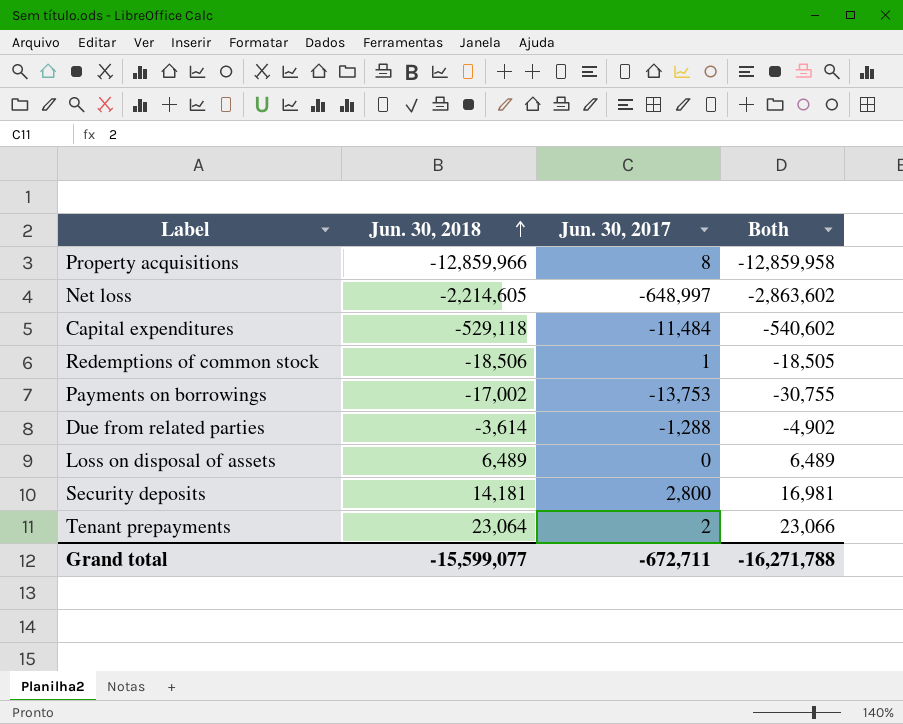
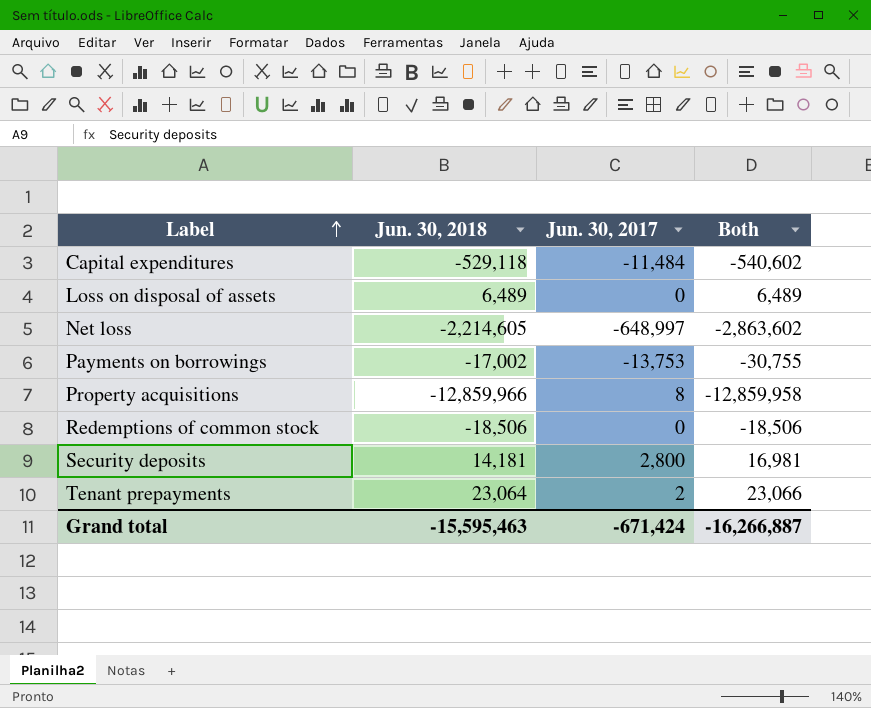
row order: Jun. 30, 2018 ascending -> Label ascending
row Due from related parties: -3,614 | -1,288 | -4,902 -> none
Redemptions of common stock | Jun. 30, 2017: 1 -> 0
Redemptions of common stock | Both: -18,505 -> -18,506
Grand total | Jun. 30, 2018: -15,599,077 -> -15,595,463
Grand total | Jun. 30, 2017: -672,711 -> -671,424
Grand total | Both: -16,271,788 -> -16,266,887

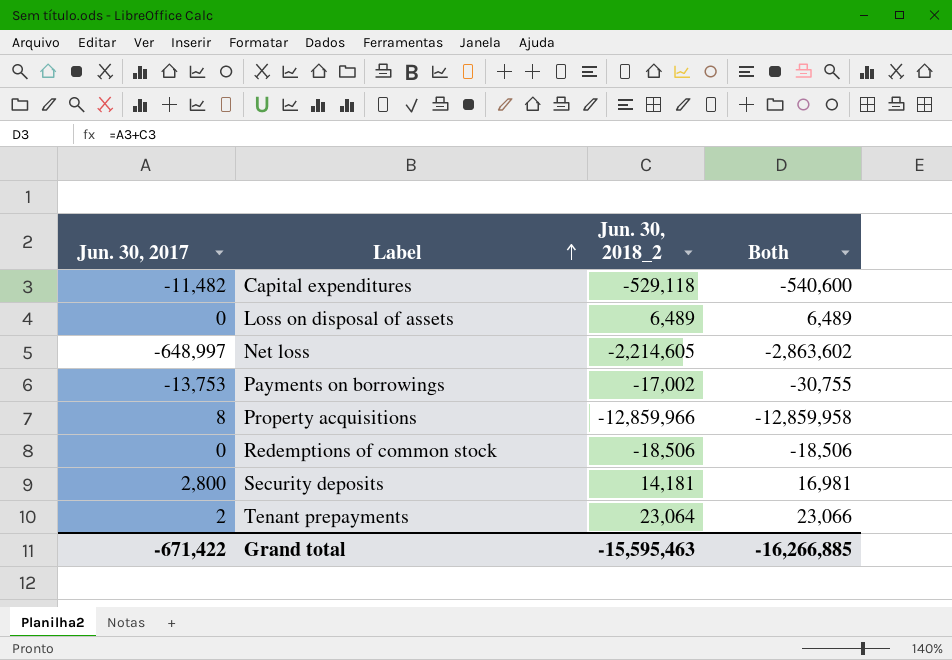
column Jun. 30, 2017 | position: 3 -> 1
column name: Jun. 30, 2018 -> Jun. 30, 2018_2
Capital expenditures | Jun. 30, 2017: -11,484 -> -11,482
Capital expenditures | Both: -540,602 -> -540,600
Grand total | Jun. 30, 2017: -671,424 -> -671,422
Grand total | Both: -16,266,887 -> -16,266,885

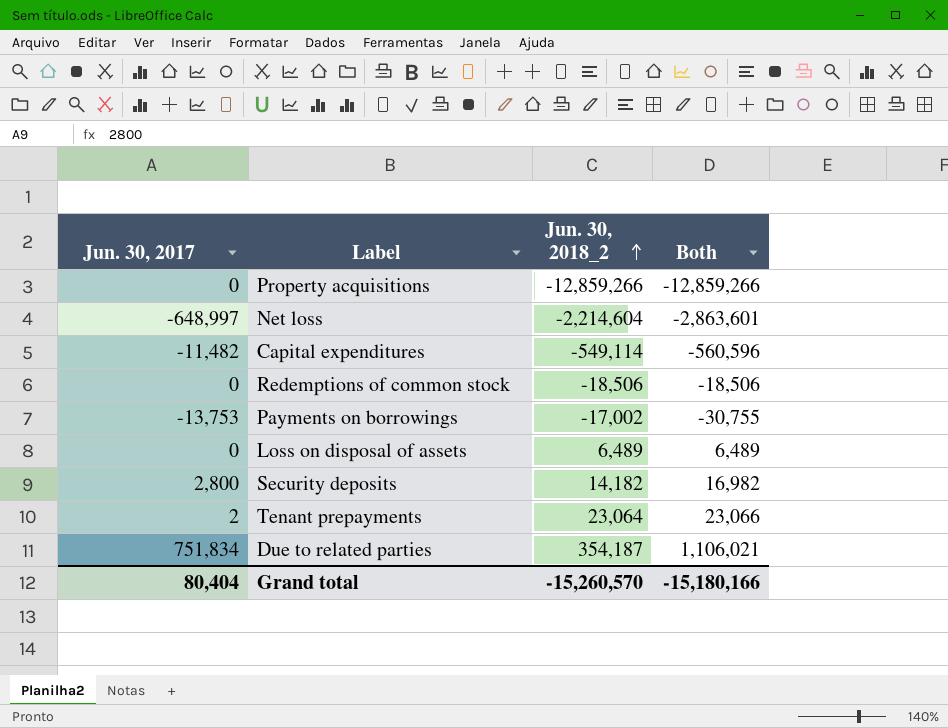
row order: Label ascending -> Jun. 30, 2018_2 ascending
Property acquisitions | Jun. 30, 2017: 8 -> 0
Property acquisitions | Jun. 30, 2018_2: -12,859,966 -> -12,859,266
Property acquisitions | Both: -12,859,958 -> -12,859,266
Net loss | Jun. 30, 2018_2: -2,214,605 -> -2,214,604
Net loss | Both: -2,863,602 -> -2,863,601
Capital expenditures | Jun. 30, 2018_2: -529,118 -> -549,114
Capital expenditures | Both: -540,600 -> -560,596
Security deposits | Jun. 30, 2018_2: 14,181 -> 14,182
Security deposits | Both: 16,981 -> 16,982
row Due to related parties: none -> 751,834 | 354,187 | 1,106,021
Grand total | Jun. 30, 2017: -671,422 -> 80,404
Grand total | Jun. 30, 2018_2: -15,595,463 -> -15,260,570
Grand total | Both: -16,266,885 -> -15,180,166

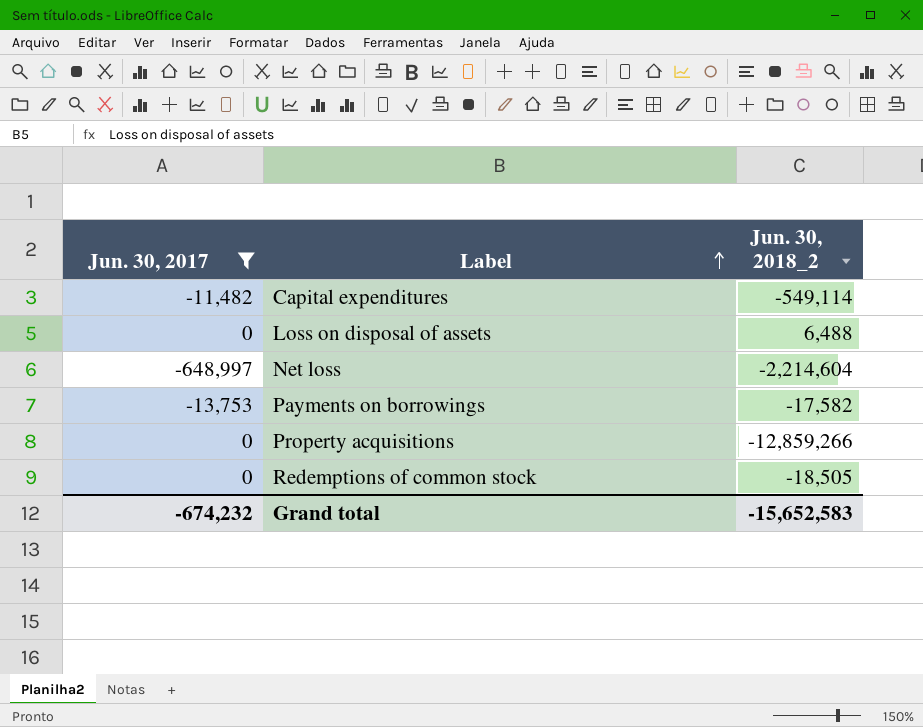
filter: none -> Jun. 30, 2017 <= 0
row order: Jun. 30, 2018_2 ascending -> Label ascending
column Both | formula: [Jun. 30, 2017] + [Jun. 30, 2018_2] -> none
Loss on disposal of assets | Jun. 30, 2018_2: 6,489 -> 6,488
Payments on borrowings | Jun. 30, 2018_2: -17,002 -> -17,582
Redemptions of common stock | Jun. 30, 2018_2: -18,506 -> -18,505
Grand total | Jun. 30, 2017: 80,404 -> -674,232
Grand total | Jun. 30, 2018_2: -15,260,570 -> -15,652,583

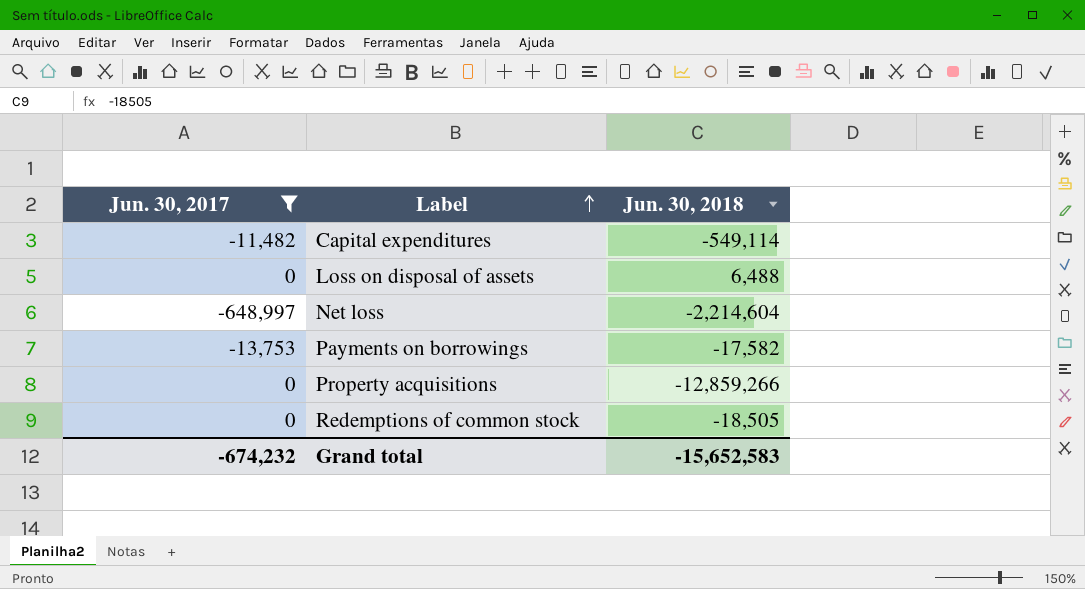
column name: Jun. 30, 2018_2 -> Jun. 30, 2018

